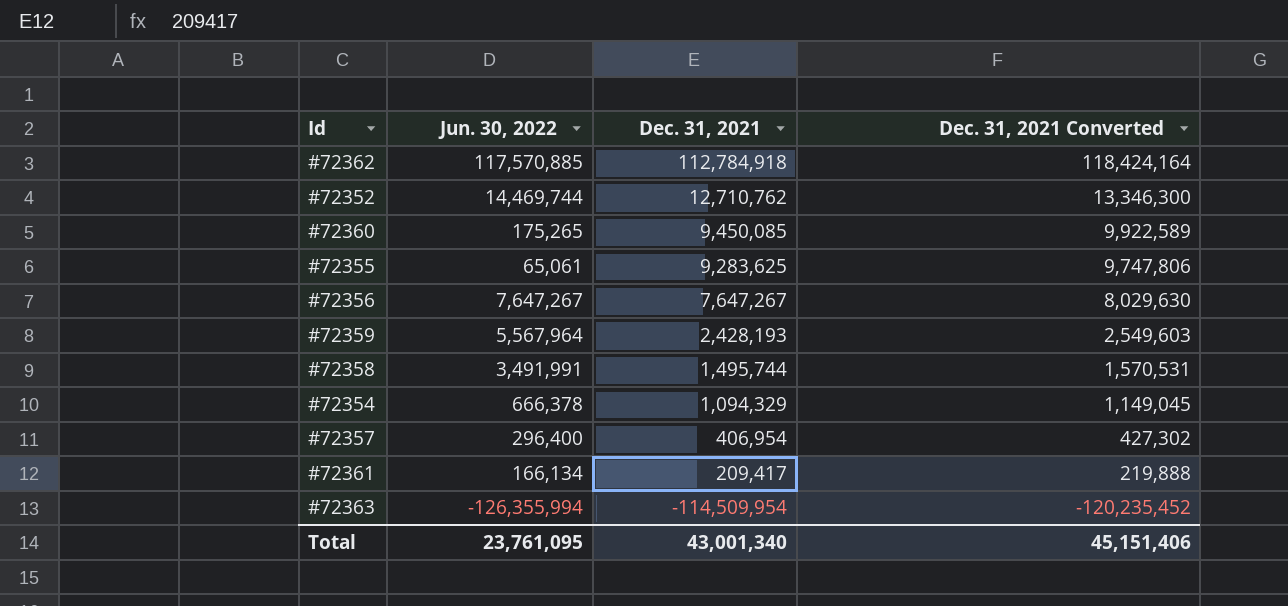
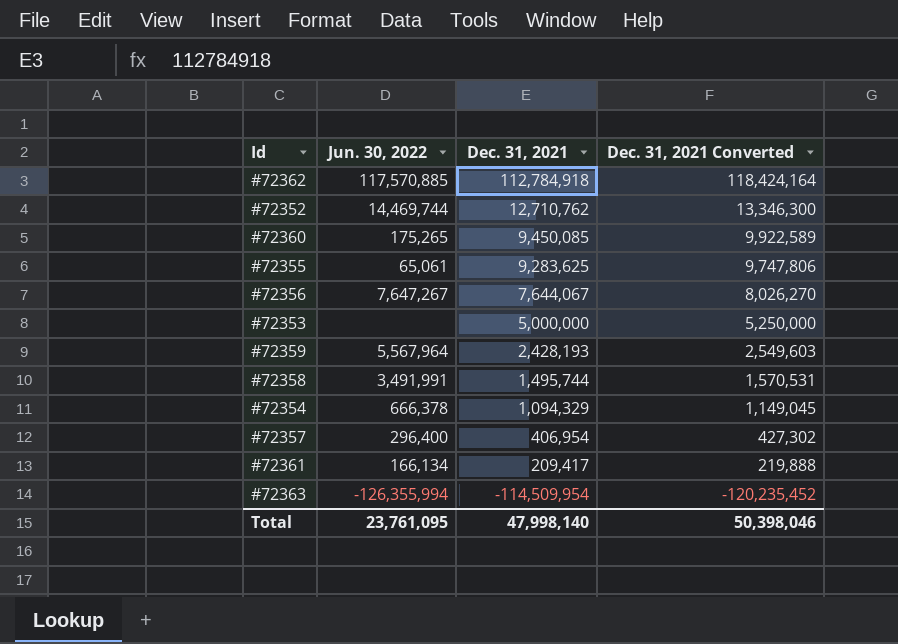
#72356 | Dec. 31, 2021: 7,647,267 -> 7,644,067
#72356 | Dec. 31, 2021 Converted: 8,029,630 -> 8,026,270
row #72353: none -> none | 5,000,000 | 5,250,000
Total | Dec. 31, 2021: 43,001,340 -> 47,998,140
Total | Dec. 31, 2021 Converted: 45,151,406 -> 50,398,046

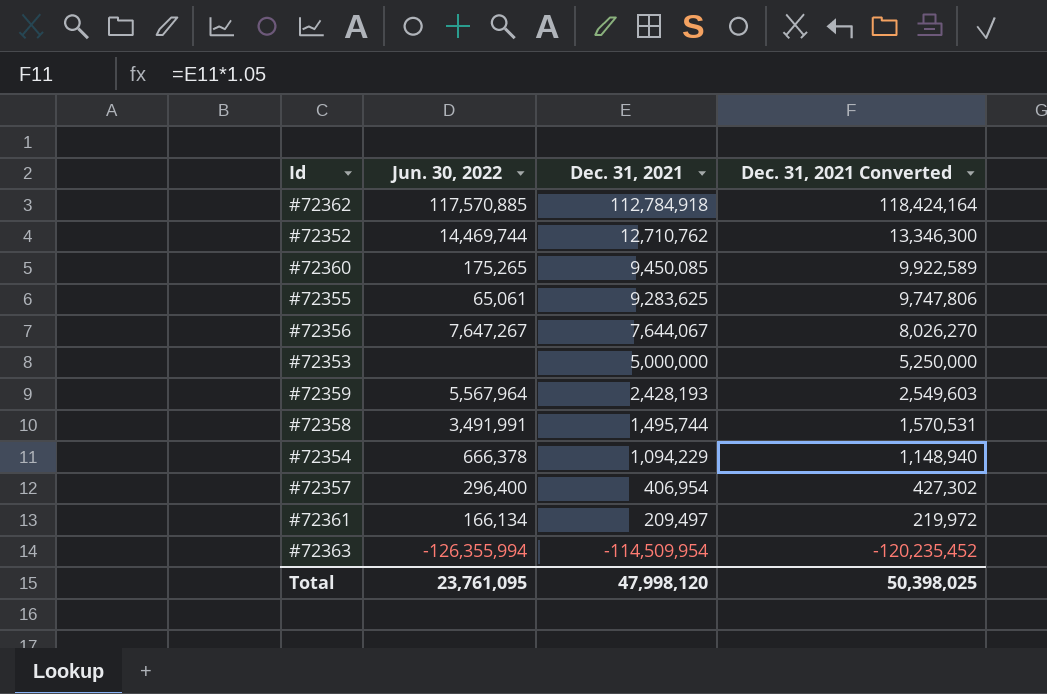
#72354 | Dec. 31, 2021: 1,094,329 -> 1,094,229
#72354 | Dec. 31, 2021 Converted: 1,149,045 -> 1,148,940
#72361 | Dec. 31, 2021: 209,417 -> 209,497
#72361 | Dec. 31, 2021 Converted: 219,888 -> 219,972
Total | Dec. 31, 2021: 47,998,140 -> 47,998,120
Total | Dec. 31, 2021 Converted: 50,398,046 -> 50,398,025

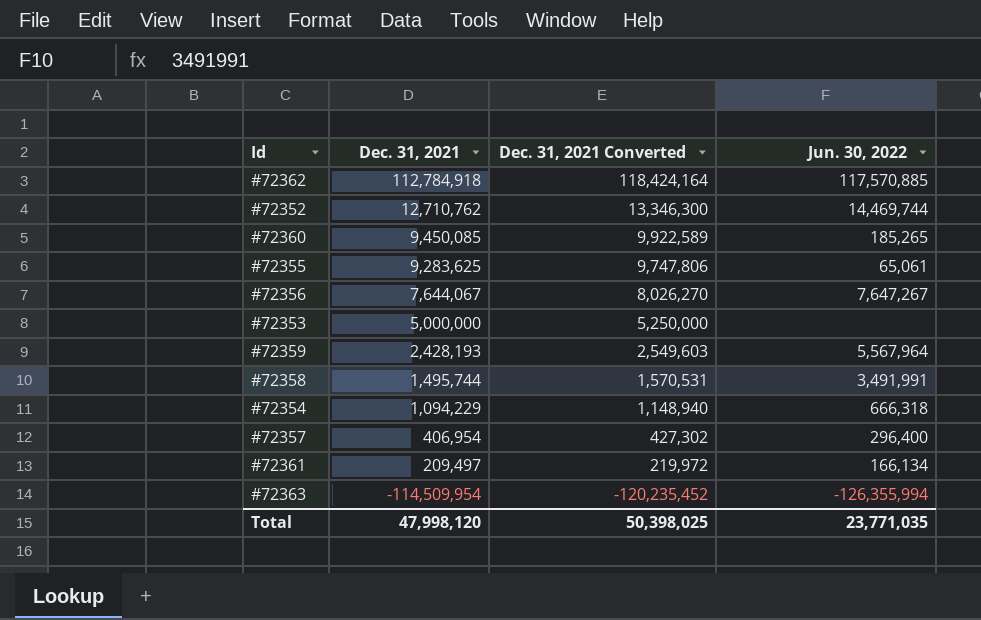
column Jun. 30, 2022 | position: 2 -> 4
#72360 | Jun. 30, 2022: 175,265 -> 185,265
#72354 | Jun. 30, 2022: 666,378 -> 666,318
Total | Jun. 30, 2022: 23,761,095 -> 23,771,035

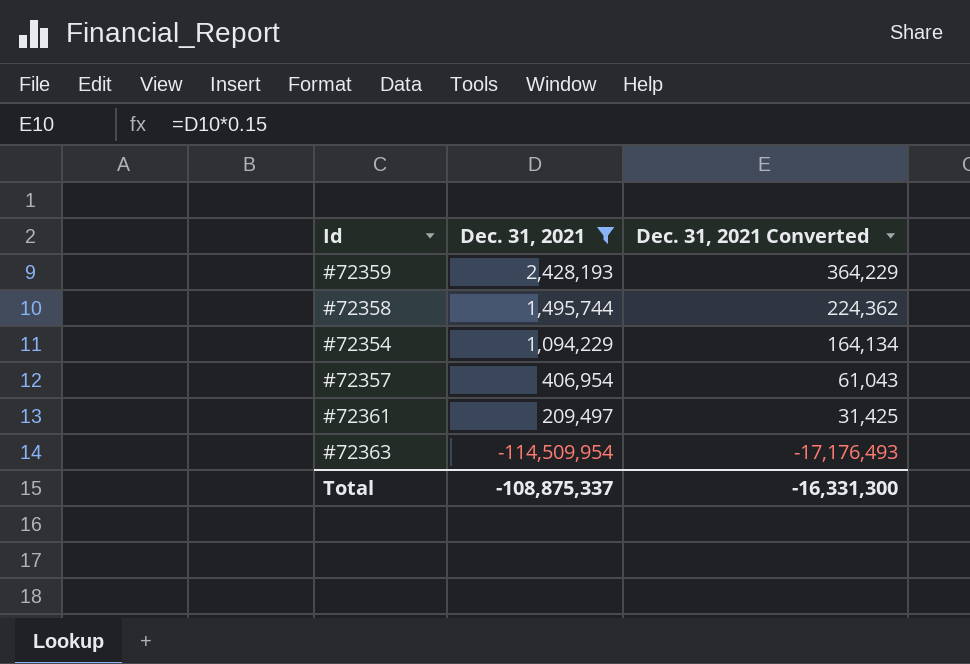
filter: none -> Dec. 31, 2021 <= 2,428,193
column Jun. 30, 2022 | position: 4 -> none
column Dec. 31, 2021 Converted | formula: [Dec. 31, 2021] * 1.05 -> [Dec. 31, 2021] * 0.15
Total | Dec. 31, 2021: 47,998,120 -> -108,875,337
Total | Dec. 31, 2021 Converted: 50,398,025 -> -16,331,300

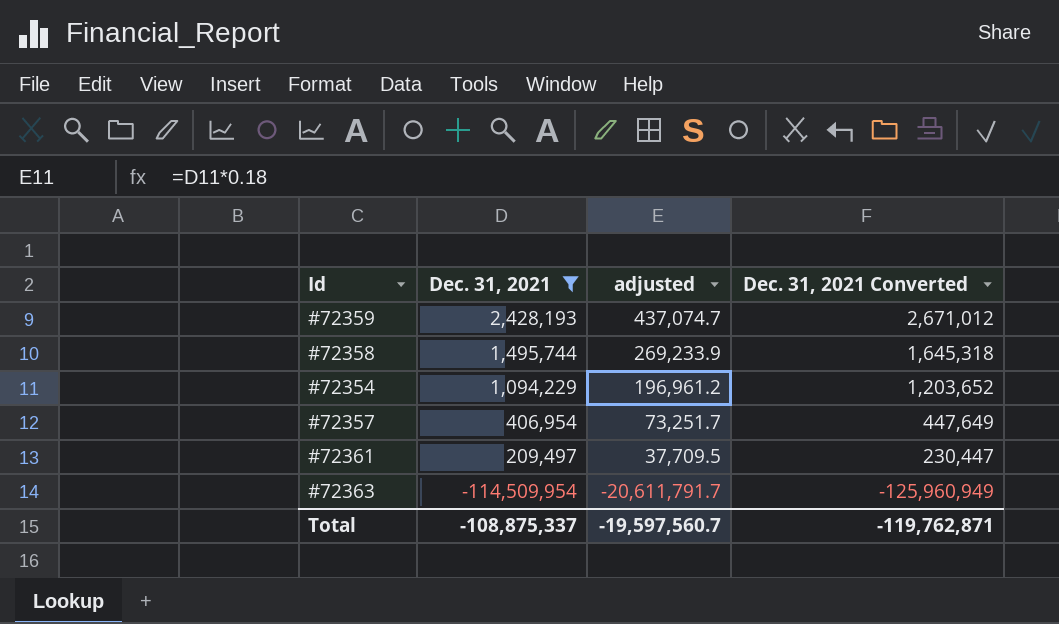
column adjusted | formula: none -> [Dec. 31, 2021] * 0.18
column Dec. 31, 2021 Converted | formula: [Dec. 31, 2021] * 0.15 -> [Dec. 31, 2021] * 1.1
Total | Dec. 31, 2021 Converted: -16,331,300 -> -119,762,871

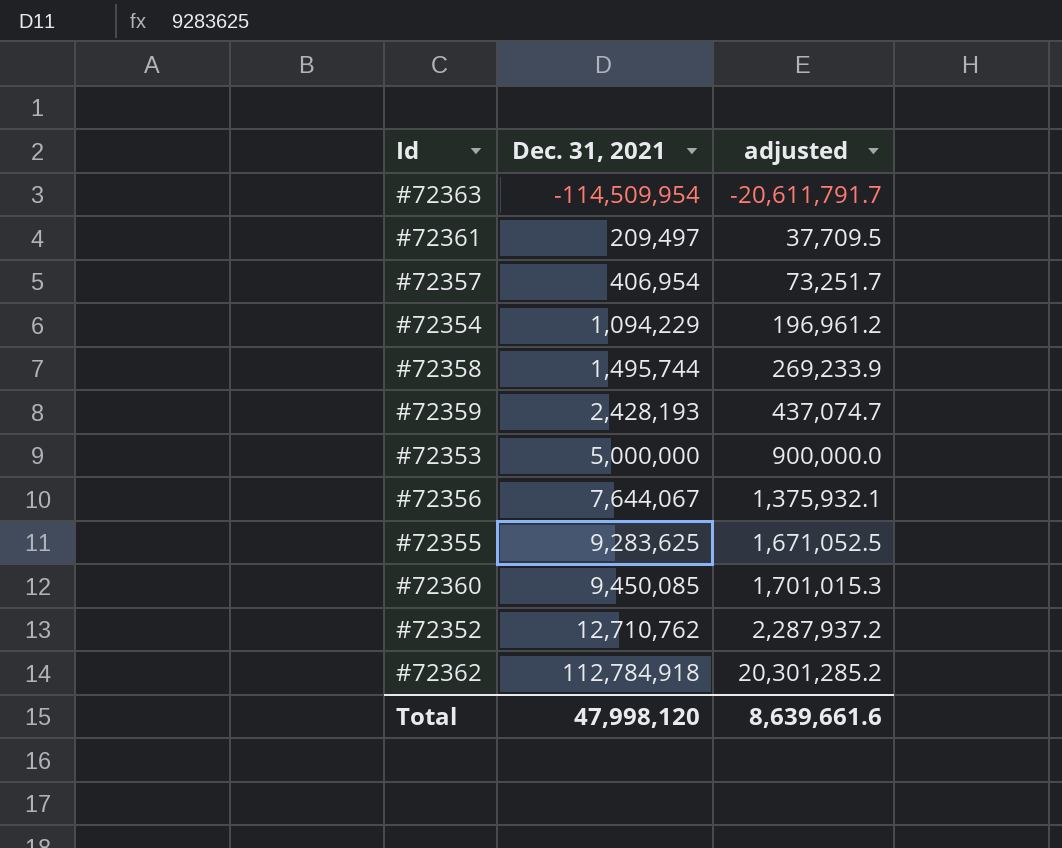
filter: Dec. 31, 2021 <= 2,428,193 -> none
row order: Dec. 31, 2021 descending -> Dec. 31, 2021 ascending
column Dec. 31, 2021 Converted | formula: [Dec. 31, 2021] * 1.1 -> none
Total | Dec. 31, 2021: -108,875,337 -> 47,998,120
Total | adjusted: -19,597,560.7 -> 8,639,661.6

